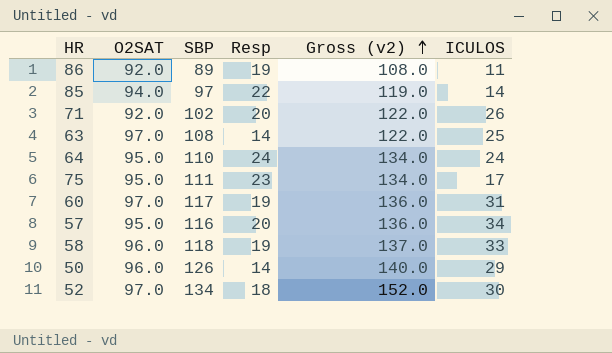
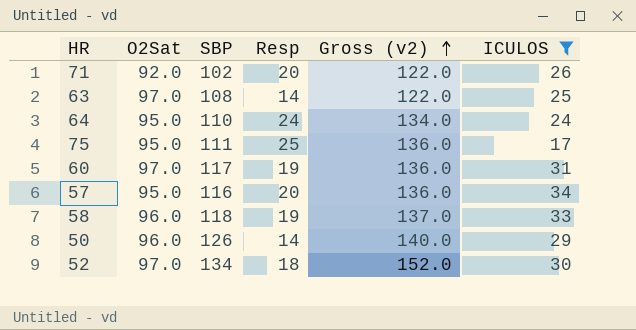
filter: none -> ICULOS >= 17
column name: O2SAT -> O2Sat
75 | Resp: 23 -> 25
75 | Gross (v2): 134.0 -> 136.0

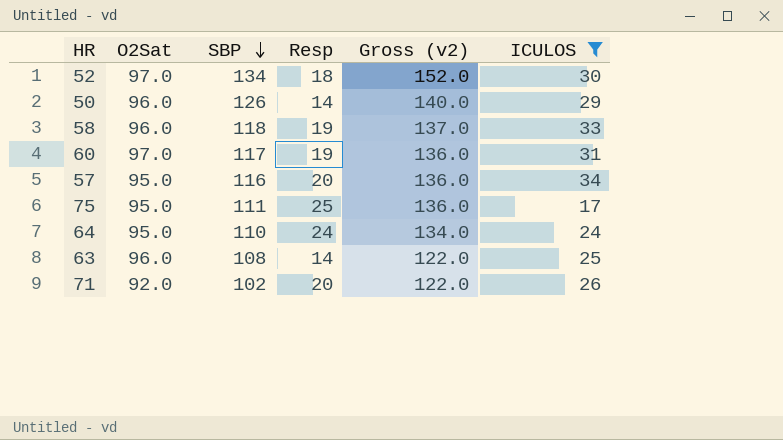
row order: Gross (v2) ascending -> SBP descending
63 | O2Sat: 97.0 -> 96.0

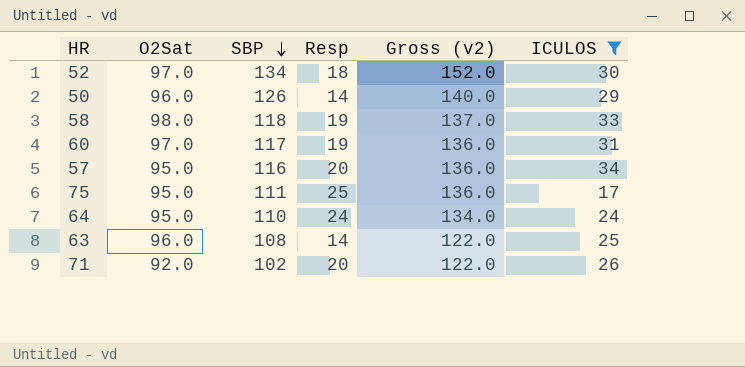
58 | O2Sat: 96.0 -> 98.0

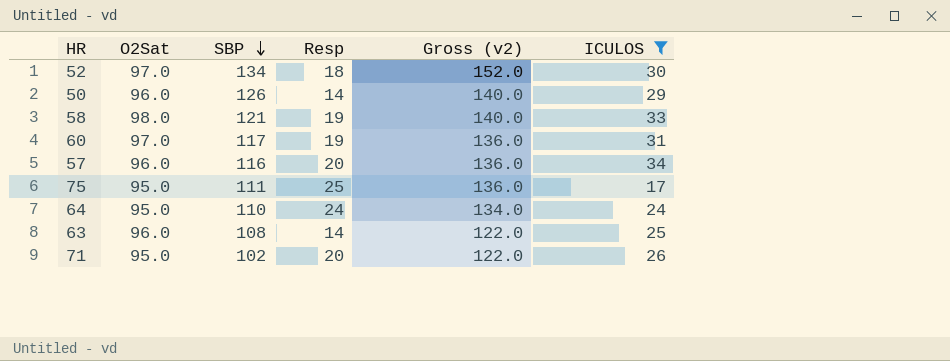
58 | SBP: 118 -> 121
58 | Gross (v2): 137.0 -> 140.0
57 | O2Sat: 95.0 -> 96.0
71 | O2Sat: 92.0 -> 95.0

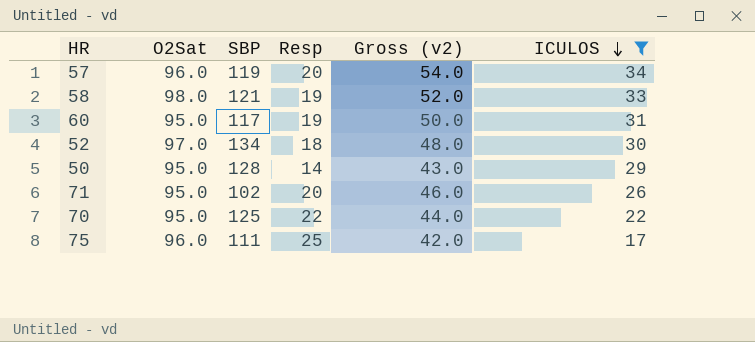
row order: SBP descending -> ICULOS descending
column Gross (v2) | formula: [SBP] + [Resp] -> [Resp] + [ICULOS]
row 64: 95.0 | 110 | 24 | 134.0 | 24 -> none
row 63: 96.0 | 108 | 14 | 122.0 | 25 -> none
57 | SBP: 116 -> 119
60 | O2Sat: 97.0 -> 95.0
50 | O2Sat: 96.0 -> 95.0
50 | SBP: 126 -> 128
row 70: none -> 95.0 | 125 | 22 | 44.0 | 22
75 | O2Sat: 95.0 -> 96.0

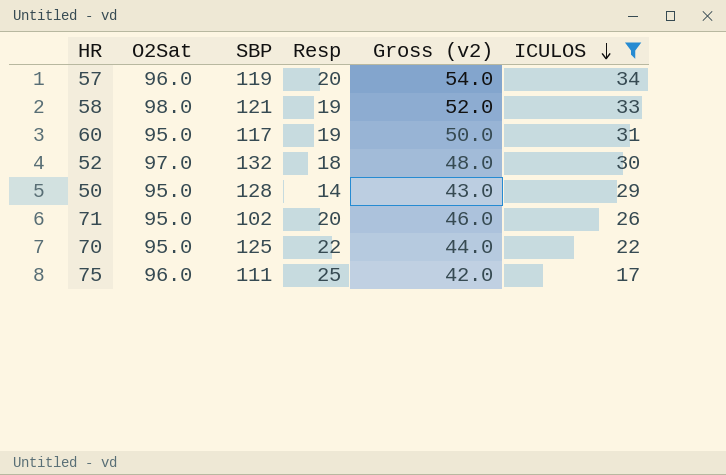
52 | SBP: 134 -> 132

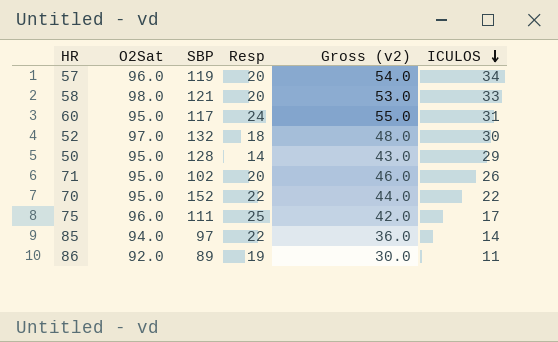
filter: ICULOS >= 17 -> none
58 | Resp: 19 -> 20
58 | Gross (v2): 52.0 -> 53.0
60 | Resp: 19 -> 24
60 | Gross (v2): 50.0 -> 55.0
70 | SBP: 125 -> 152

